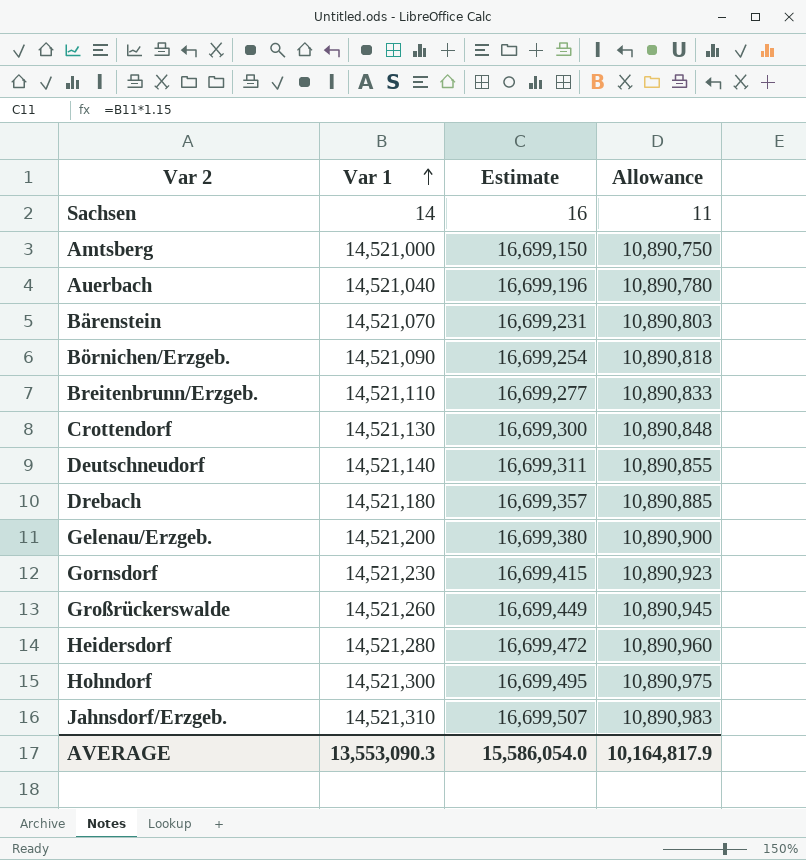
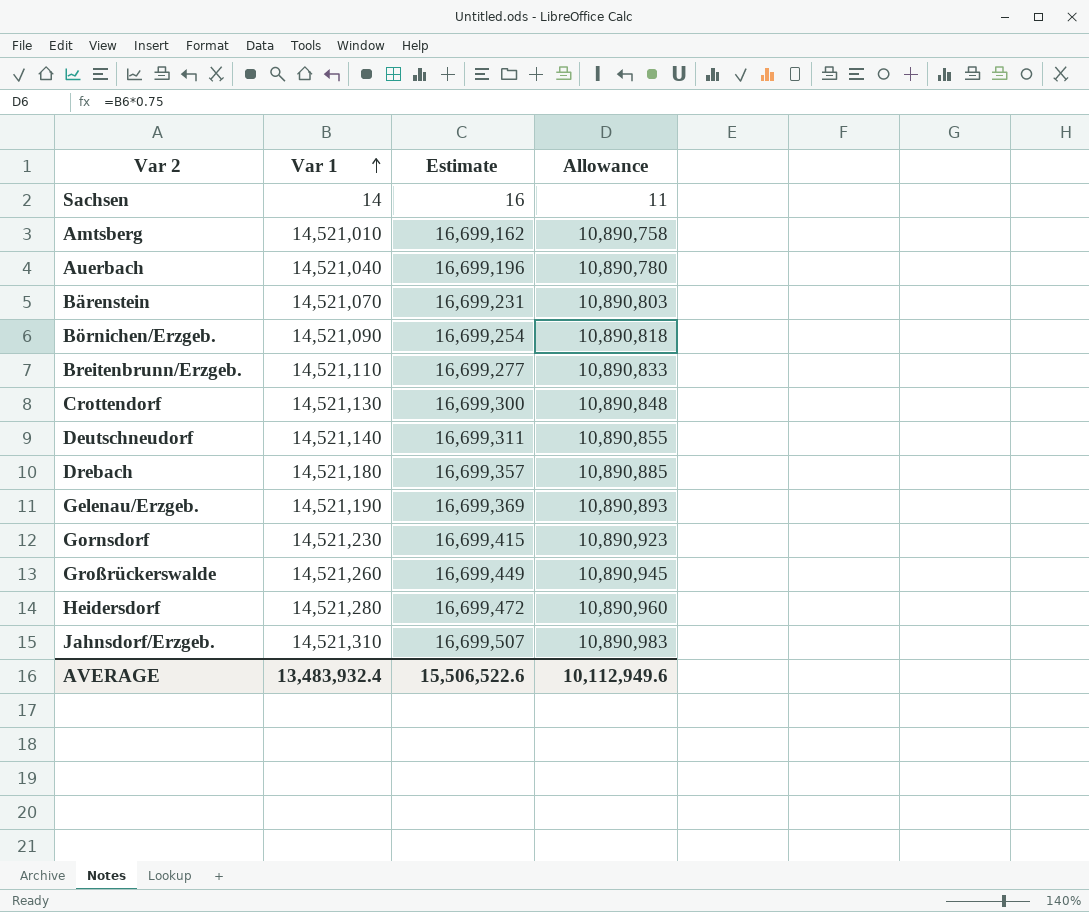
row Hohndorf: 14,521,300 | 16,699,495 | 10,890,975 -> none
Amtsberg | Var 1: 14,521,000 -> 14,521,010
Amtsberg | Estimate: 16,699,150 -> 16,699,162
Amtsberg | Allowance: 10,890,750 -> 10,890,758
Gelenau/Erzgeb. | Var 1: 14,521,200 -> 14,521,190
Gelenau/Erzgeb. | Estimate: 16,699,380 -> 16,699,369
Gelenau/Erzgeb. | Allowance: 10,890,900 -> 10,890,893
AVERAGE | Var 1: 13,553,090.3 -> 13,483,932.4
AVERAGE | Estimate: 15,586,054.0 -> 15,506,522.6
AVERAGE | Allowance: 10,164,817.9 -> 10,112,949.6

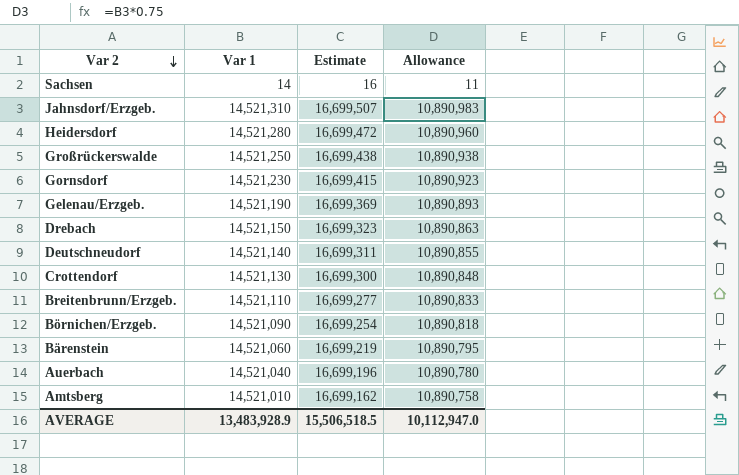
row order: Var 1 ascending -> Var 2 descending
Großrückerswalde | Var 1: 14,521,260 -> 14,521,250
Großrückerswalde | Estimate: 16,699,449 -> 16,699,438
Großrückerswalde | Allowance: 10,890,945 -> 10,890,938
Drebach | Var 1: 14,521,180 -> 14,521,150
Drebach | Estimate: 16,699,357 -> 16,699,323
Drebach | Allowance: 10,890,885 -> 10,890,863
Bärenstein | Var 1: 14,521,070 -> 14,521,060
Bärenstein | Estimate: 16,699,231 -> 16,699,219
Bärenstein | Allowance: 10,890,803 -> 10,890,795
AVERAGE | Var 1: 13,483,932.4 -> 13,483,928.9
AVERAGE | Estimate: 15,506,522.6 -> 15,506,518.5
AVERAGE | Allowance: 10,112,949.6 -> 10,112,947.0

